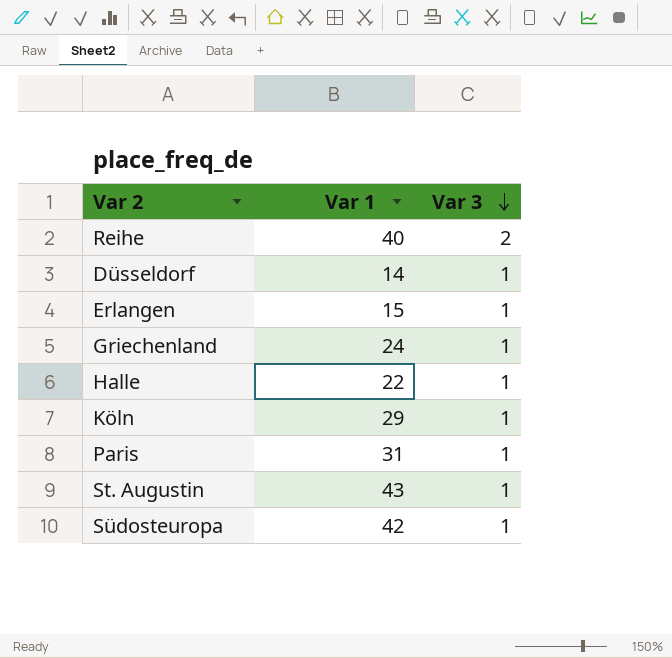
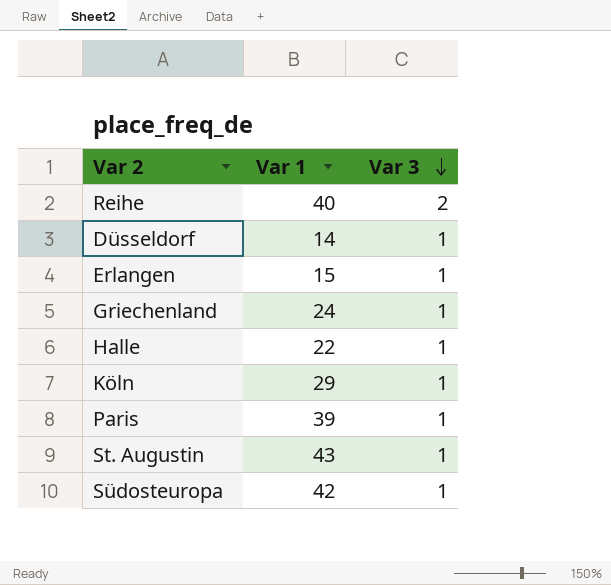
Paris | Var 1: 31 -> 39

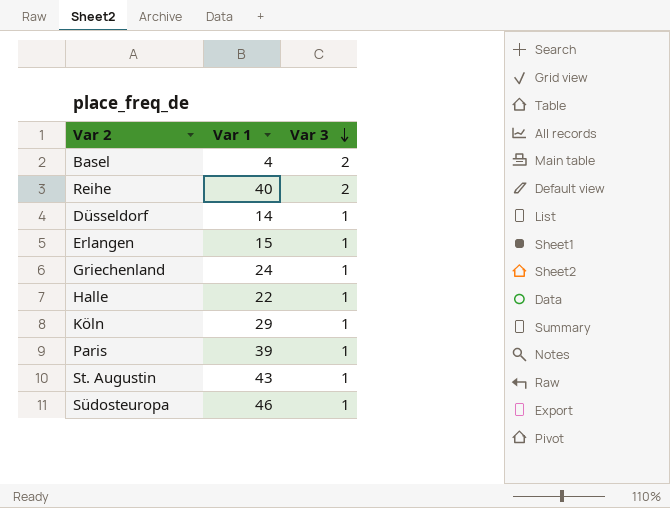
row Basel: none -> 4 | 2
Südosteuropa | Var 1: 42 -> 46

